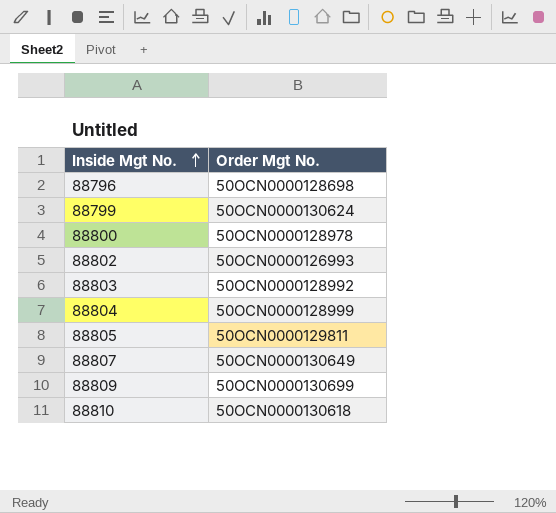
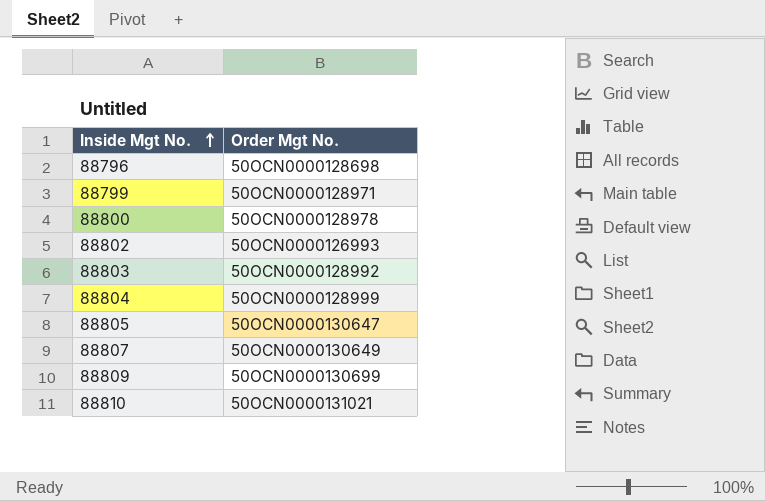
88799 | Order Mgt No.: 50OCN0000130624 -> 50OCN0000128971
88805 | Order Mgt No.: 50OCN0000129811 -> 50OCN0000130647
88810 | Order Mgt No.: 50OCN0000130618 -> 50OCN0000131021

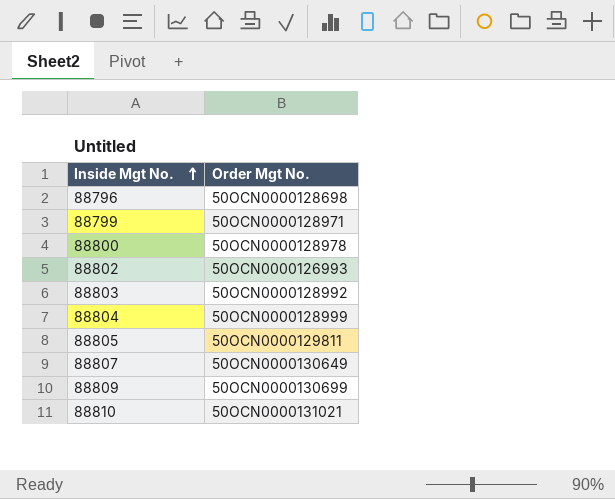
88805 | Order Mgt No.: 50OCN0000130647 -> 50OCN0000129811

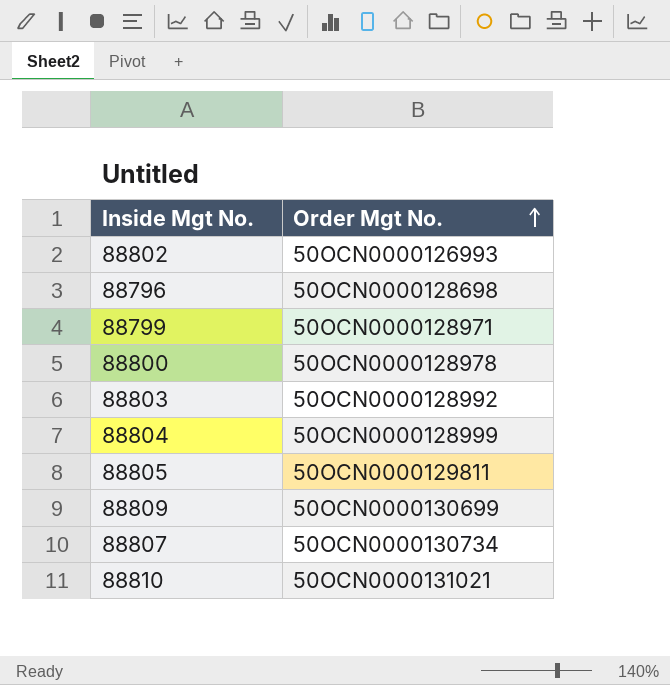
row order: Inside Mgt No. ascending -> Order Mgt No. ascending
88807 | Order Mgt No.: 50OCN0000130649 -> 50OCN0000130734

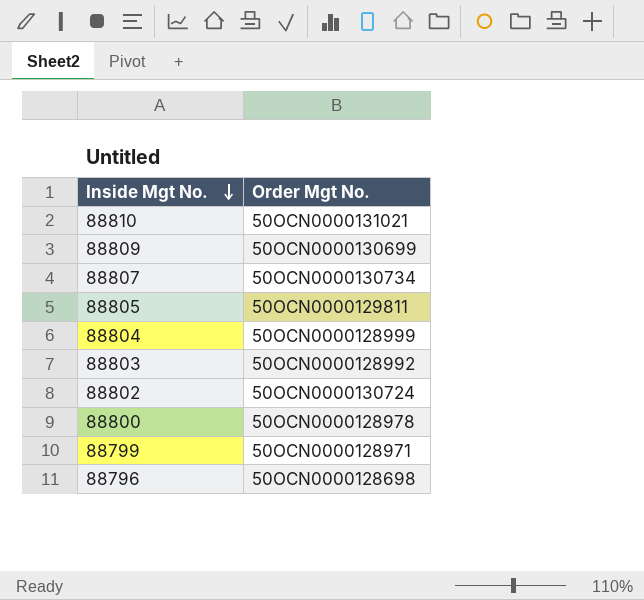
row order: Order Mgt No. ascending -> Inside Mgt No. descending
88802 | Order Mgt No.: 50OCN0000126993 -> 50OCN0000130724

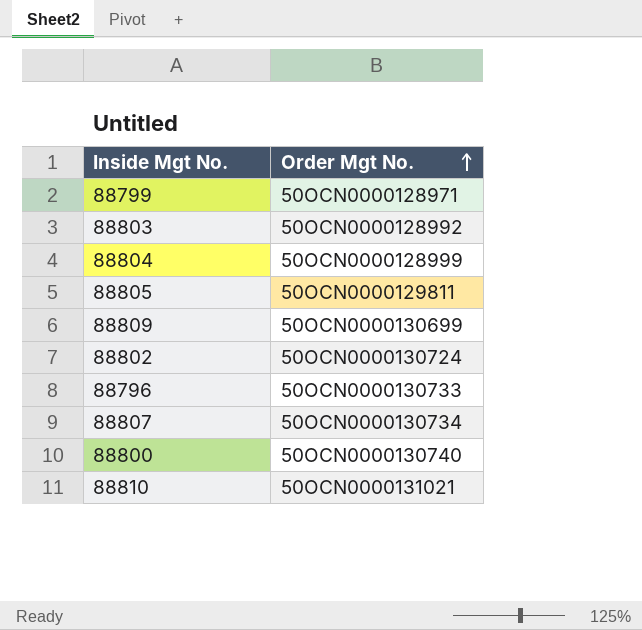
row order: Inside Mgt No. descending -> Order Mgt No. ascending
88796 | Order Mgt No.: 50OCN0000128698 -> 50OCN0000130733
88800 | Order Mgt No.: 50OCN0000128978 -> 50OCN0000130740

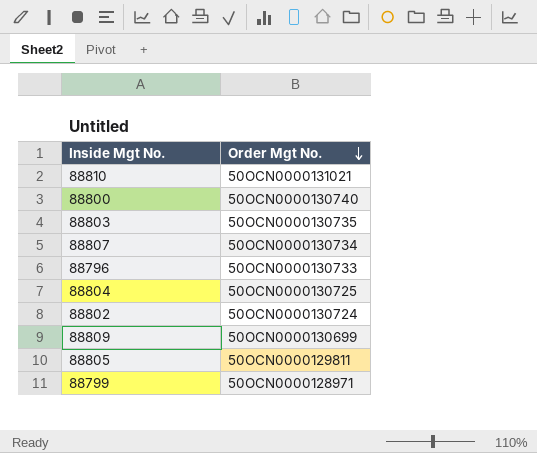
row order: Order Mgt No. ascending -> Order Mgt No. descending
88803 | Order Mgt No.: 50OCN0000128992 -> 50OCN0000130735
88804 | Order Mgt No.: 50OCN0000128999 -> 50OCN0000130725

